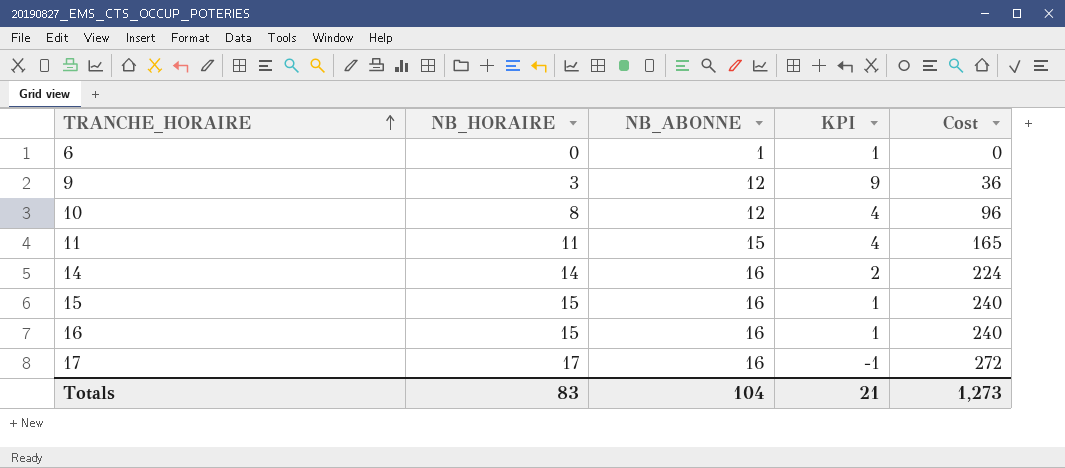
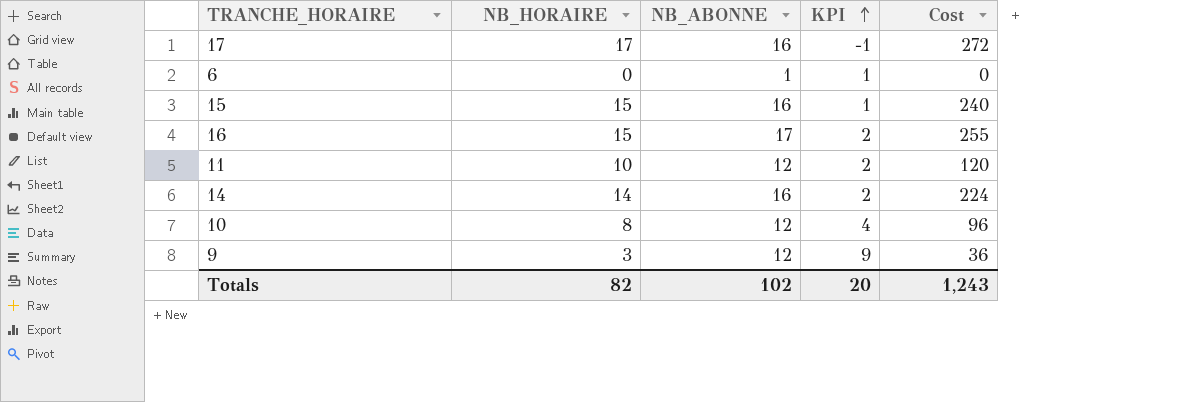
row order: TRANCHE_HORAIRE ascending -> KPI ascending
16 | NB_ABONNE: 16 -> 17
16 | KPI: 1 -> 2
16 | Cost: 240 -> 255
11 | NB_HORAIRE: 11 -> 10
11 | NB_ABONNE: 15 -> 12
11 | KPI: 4 -> 2
11 | Cost: 165 -> 120
Totals | NB_HORAIRE: 83 -> 82
Totals | NB_ABONNE: 104 -> 102
Totals | KPI: 21 -> 20
Totals | Cost: 1,273 -> 1,243

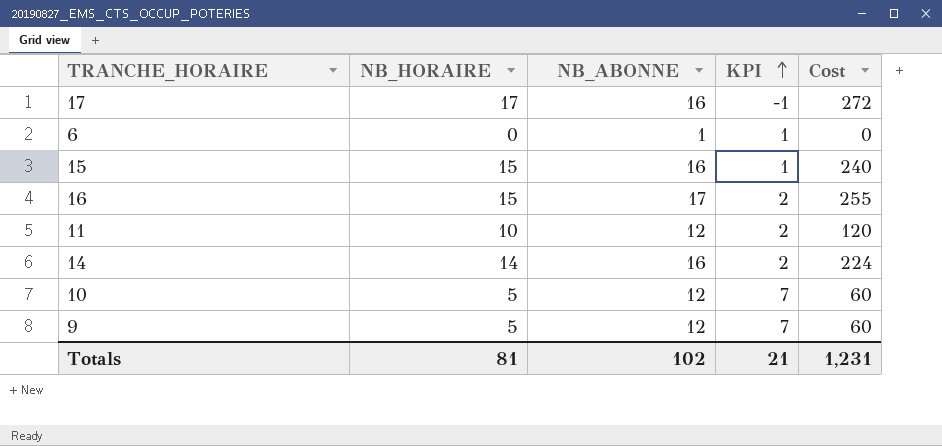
10 | NB_HORAIRE: 8 -> 5
10 | KPI: 4 -> 7
10 | Cost: 96 -> 60
9 | NB_HORAIRE: 3 -> 5
9 | KPI: 9 -> 7
9 | Cost: 36 -> 60
Totals | NB_HORAIRE: 82 -> 81
Totals | KPI: 20 -> 21
Totals | Cost: 1,243 -> 1,231

